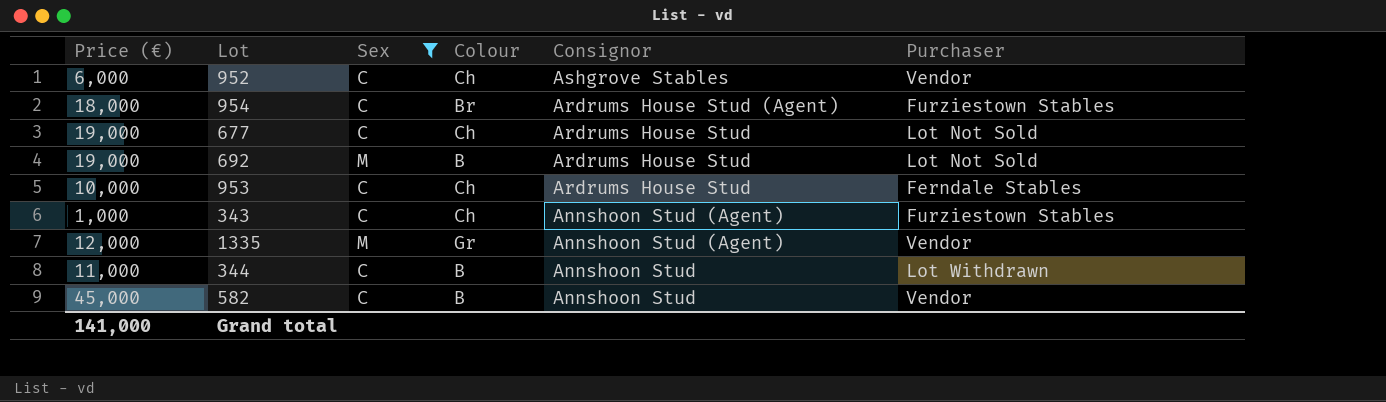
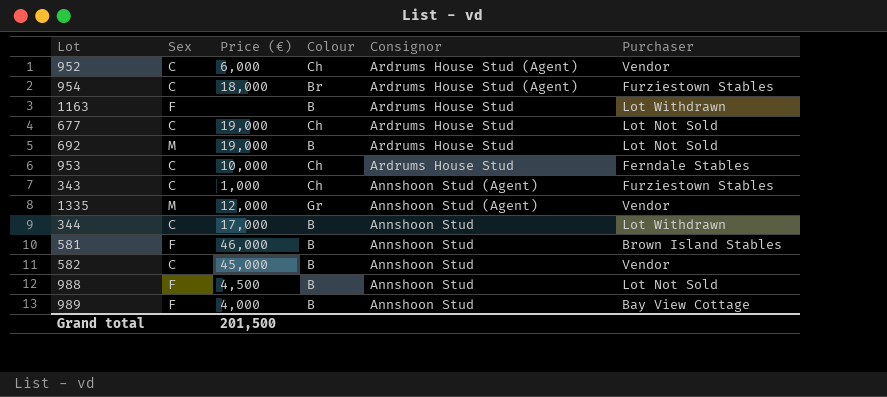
filter: Sex != F -> none
column Price (€) | position: 1 -> 3
952 | Consignor: Ashgrove Stables -> Ardrums House Stud (Agent)
344 | Price (€): 11,000 -> 17,000
Grand total | Price (€): 141,000 -> 201,500

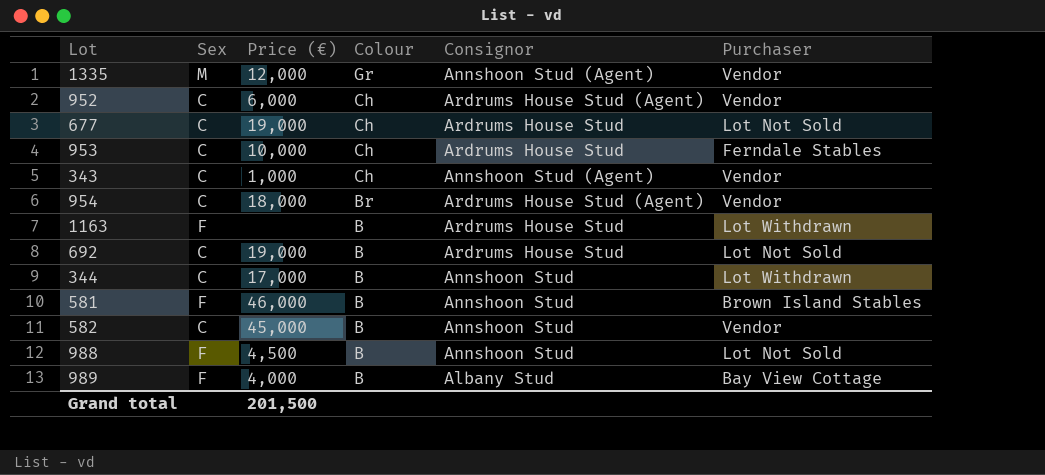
row order: Consignor descending -> Colour descending
343 | Purchaser: Furziestown Stables -> Vendor
954 | Purchaser: Furziestown Stables -> Vendor
692 | Sex: M -> C
989 | Consignor: Annshoon Stud -> Albany Stud

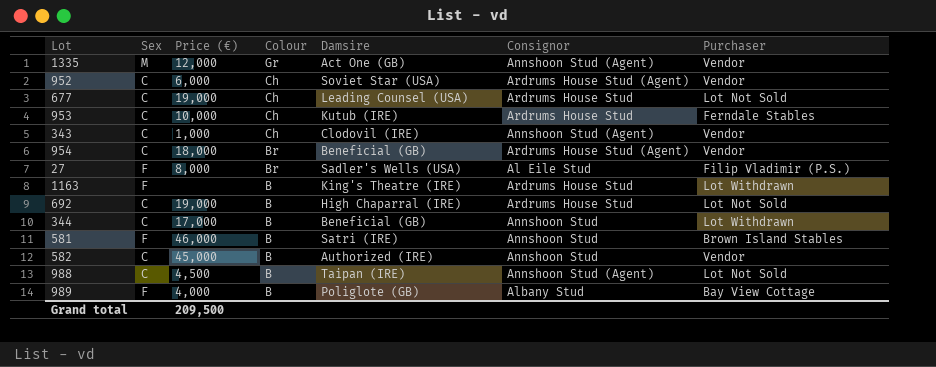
column Damsire | position: none -> 5
row 27: none -> F | 8,000 | Br | Sadler's Wells (USA) | Al Eile Stud | Filip Vladimir (P.S.)
988 | Sex: F -> C
988 | Consignor: Annshoon Stud -> Annshoon Stud (Agent)
Grand total | Price (€): 201,500 -> 209,500

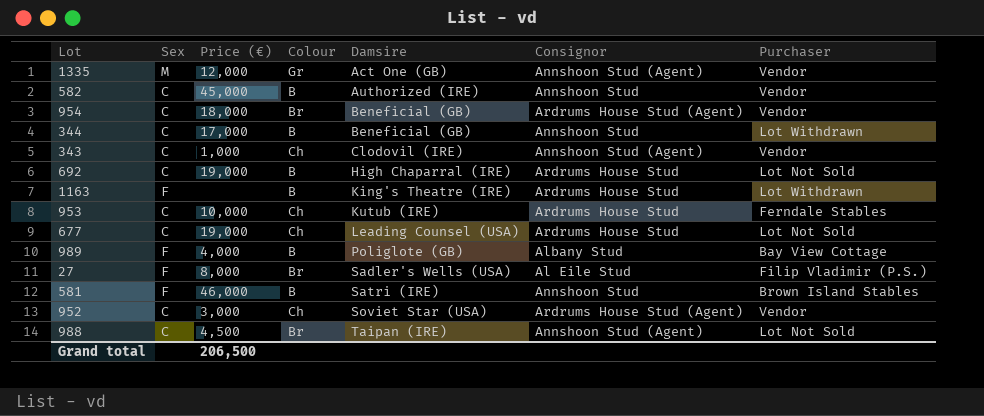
row order: Colour descending -> Damsire ascending
952 | Price (€): 6,000 -> 3,000
988 | Colour: B -> Br
Grand total | Price (€): 209,500 -> 206,500

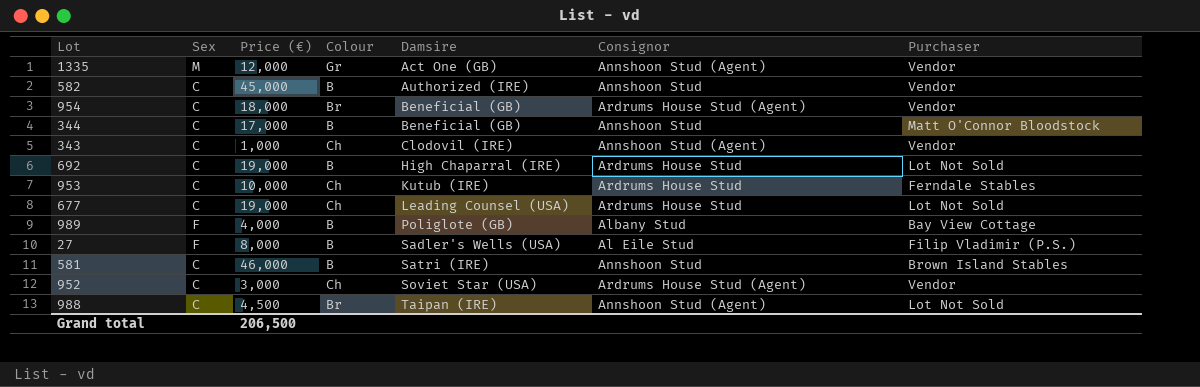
row 1163: F | none | B | King's Theatre (IRE) | Ardrums House Stud | Lot Withdrawn -> none
344 | Purchaser: Lot Withdrawn -> Matt O'Connor Bloodstock
27 | Colour: Br -> B
581 | Sex: F -> C

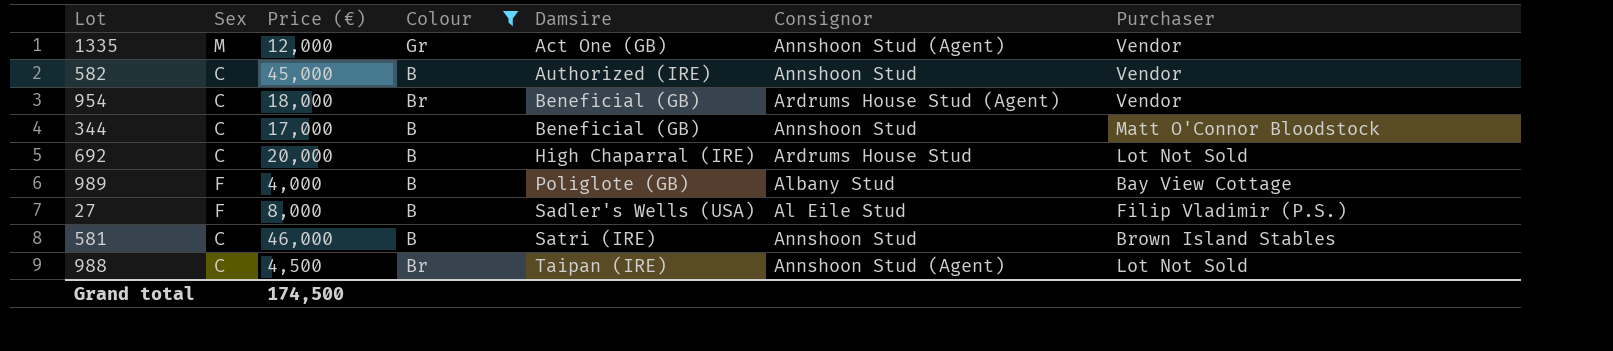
filter: none -> Colour != Ch
692 | Price (€): 19,000 -> 20,000
Grand total | Price (€): 206,500 -> 174,500

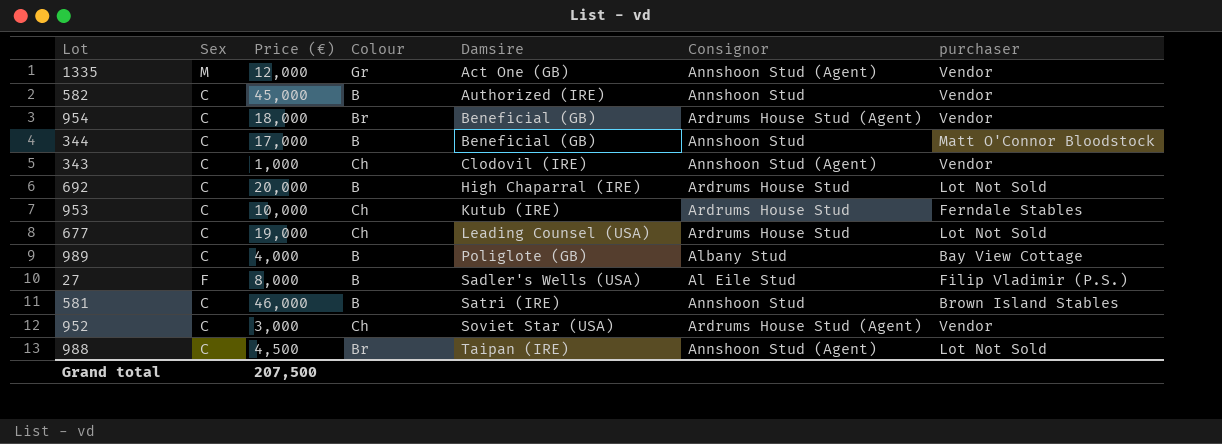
filter: Colour != Ch -> none
column name: Purchaser -> purchaser
989 | Sex: F -> C
Grand total | Price (€): 174,500 -> 207,500

